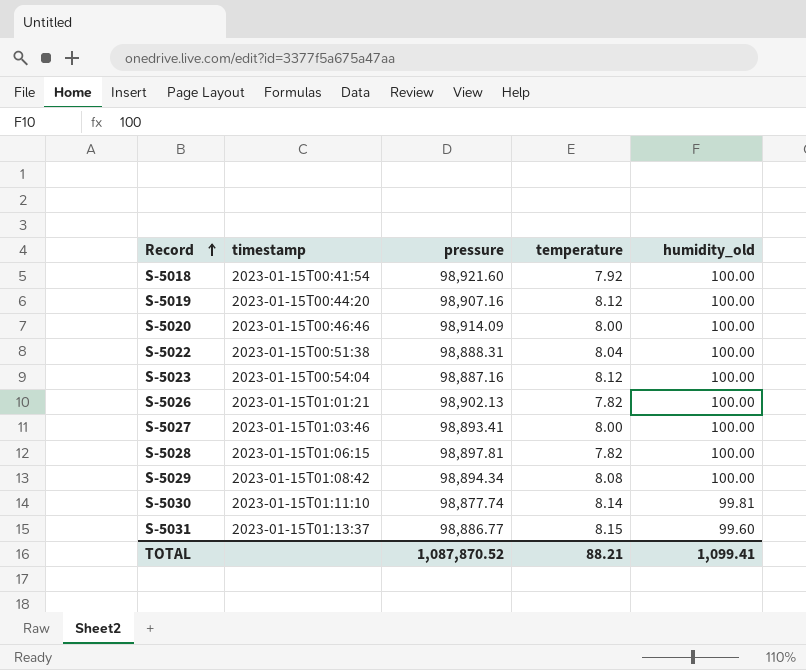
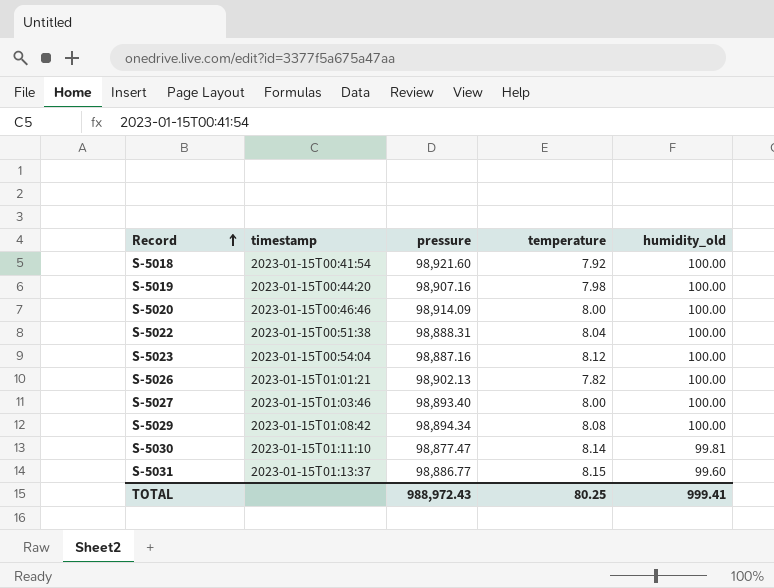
row S-5028: 2023-01-15T01:06:15 | 98,897.81 | 7.82 | 100.00 -> none
S-5019 | temperature: 8.12 -> 7.98
S-5027 | pressure: 98,893.41 -> 98,893.40
S-5030 | pressure: 98,877.74 -> 98,877.47
TOTAL | pressure: 1,087,870.52 -> 988,972.43
TOTAL | temperature: 88.21 -> 80.25
TOTAL | humidity_old: 1,099.41 -> 999.41

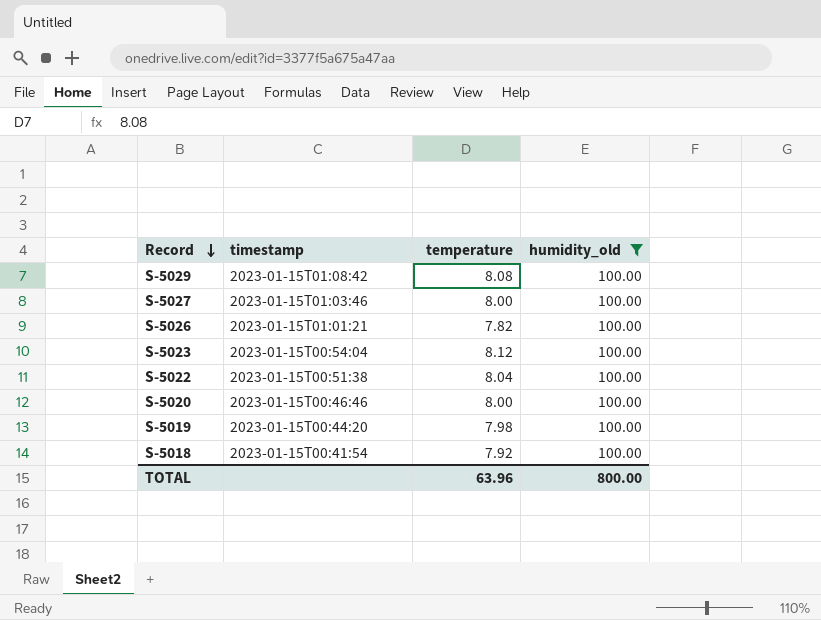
filter: none -> humidity_old = 100.00
row order: Record ascending -> Record descending
column pressure | position: 3 -> none
TOTAL | temperature: 80.25 -> 63.96
TOTAL | humidity_old: 999.41 -> 800.00

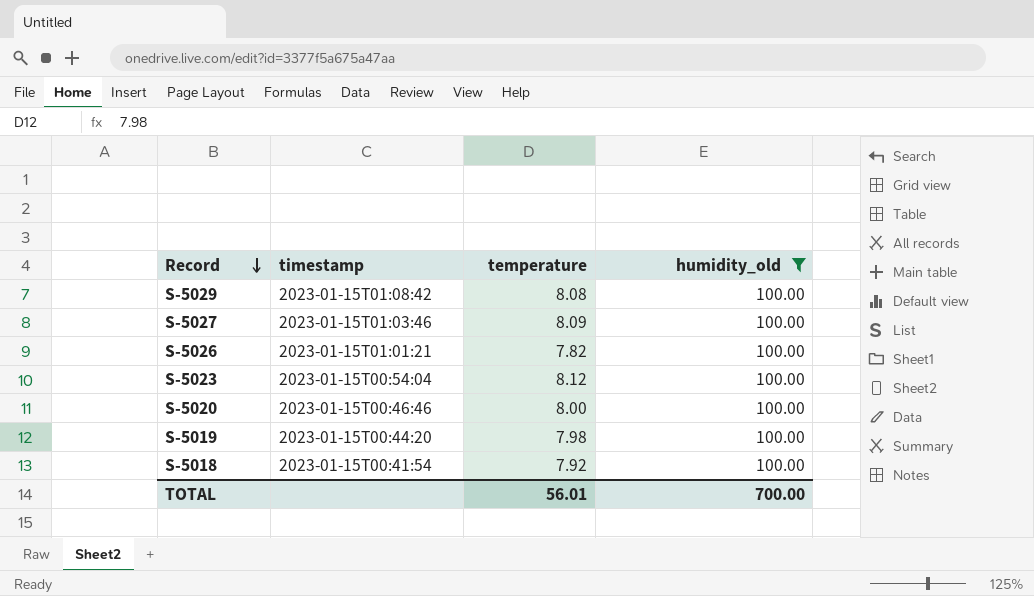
row S-5022: 2023-01-15T00:51:38 | 8.04 | 100.00 -> none
S-5027 | temperature: 8.00 -> 8.09
TOTAL | temperature: 63.96 -> 56.01
TOTAL | humidity_old: 800.00 -> 700.00

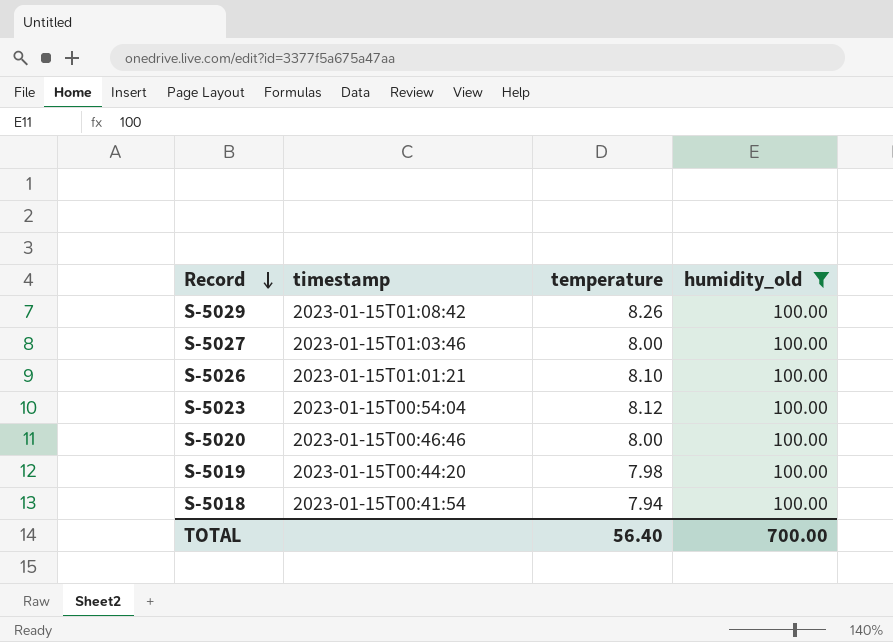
S-5029 | temperature: 8.08 -> 8.26
S-5027 | temperature: 8.09 -> 8.00
S-5026 | temperature: 7.82 -> 8.10
S-5018 | temperature: 7.92 -> 7.94
TOTAL | temperature: 56.01 -> 56.40

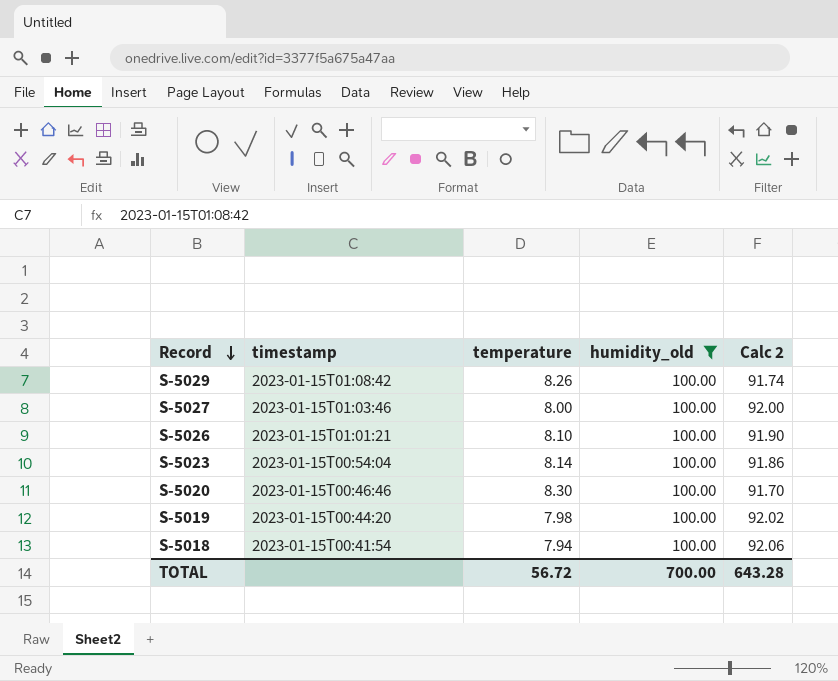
column Calc 2 | formula: none -> [humidity_old] - [temperature]
S-5023 | temperature: 8.12 -> 8.14
S-5020 | temperature: 8.00 -> 8.30
TOTAL | temperature: 56.40 -> 56.72

